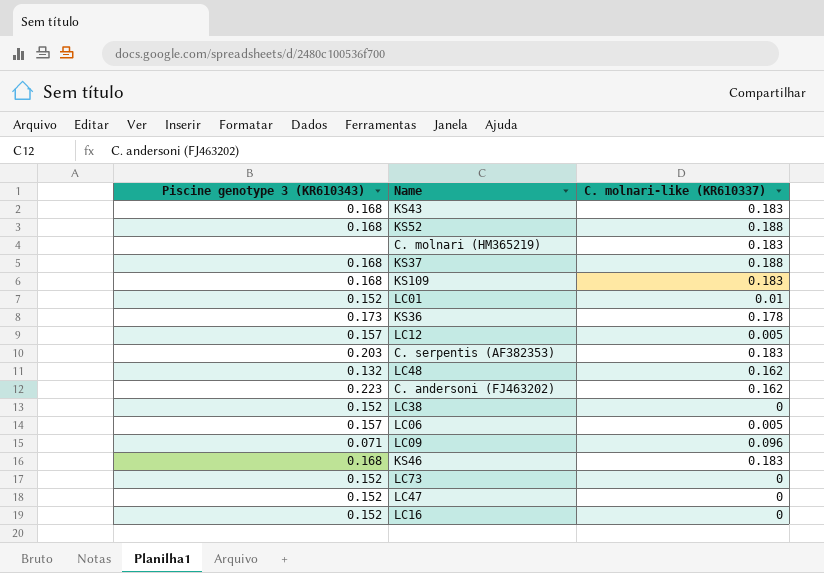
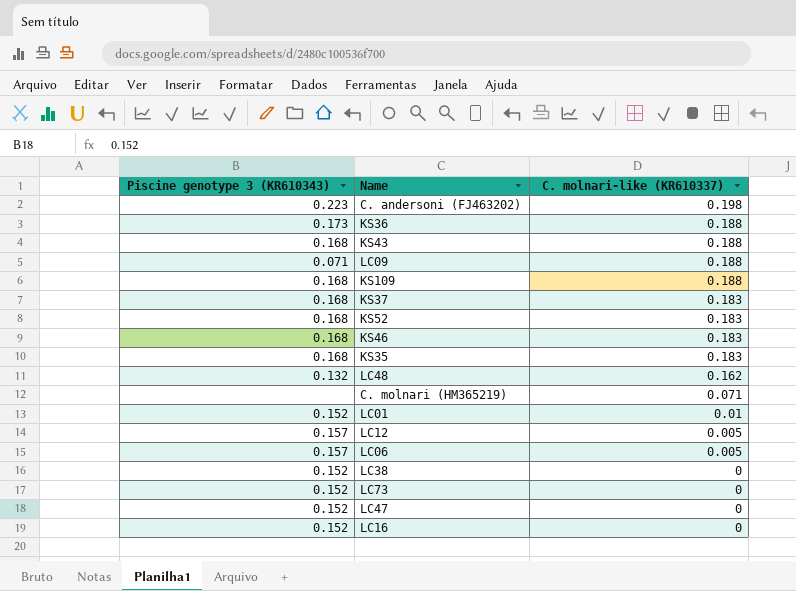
row order: none -> C. molnari-like (KR610337) descending
row C. serpentis (AF382353): 0.203 | 0.183 -> none
C. andersoni (FJ463202) | C. molnari-like (KR610337): 0.162 -> 0.198
KS36 | C. molnari-like (KR610337): 0.178 -> 0.188
KS43 | C. molnari-like (KR610337): 0.183 -> 0.188
LC09 | C. molnari-like (KR610337): 0.096 -> 0.188
KS109 | C. molnari-like (KR610337): 0.183 -> 0.188
KS37 | C. molnari-like (KR610337): 0.188 -> 0.183
KS52 | C. molnari-like (KR610337): 0.188 -> 0.183
row KS35: none -> 0.168 | 0.183
C. molnari (HM365219) | C. molnari-like (KR610337): 0.183 -> 0.071

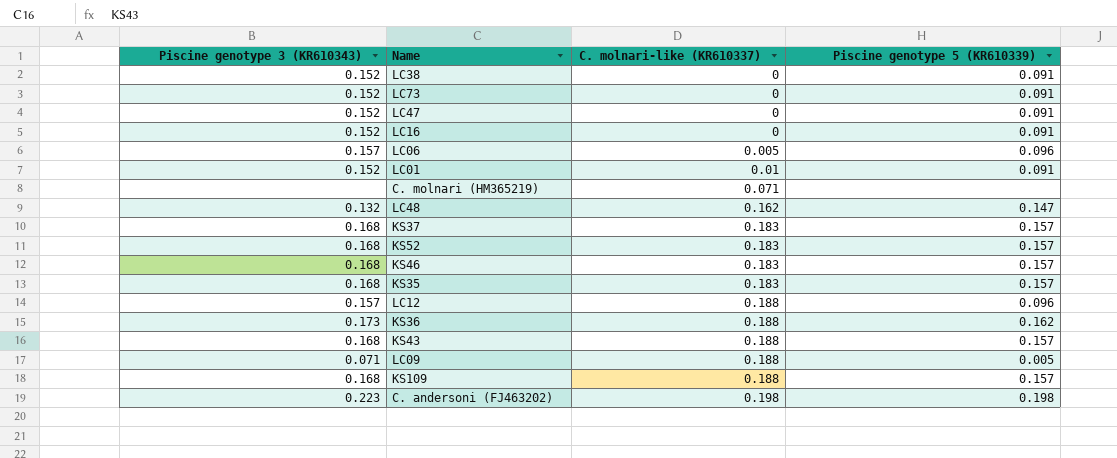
row order: C. molnari-like (KR610337) descending -> C. molnari-like (KR610337) ascending
column Piscine genotype 5 (KR610339) | position: none -> 4
LC12 | C. molnari-like (KR610337): 0.005 -> 0.188

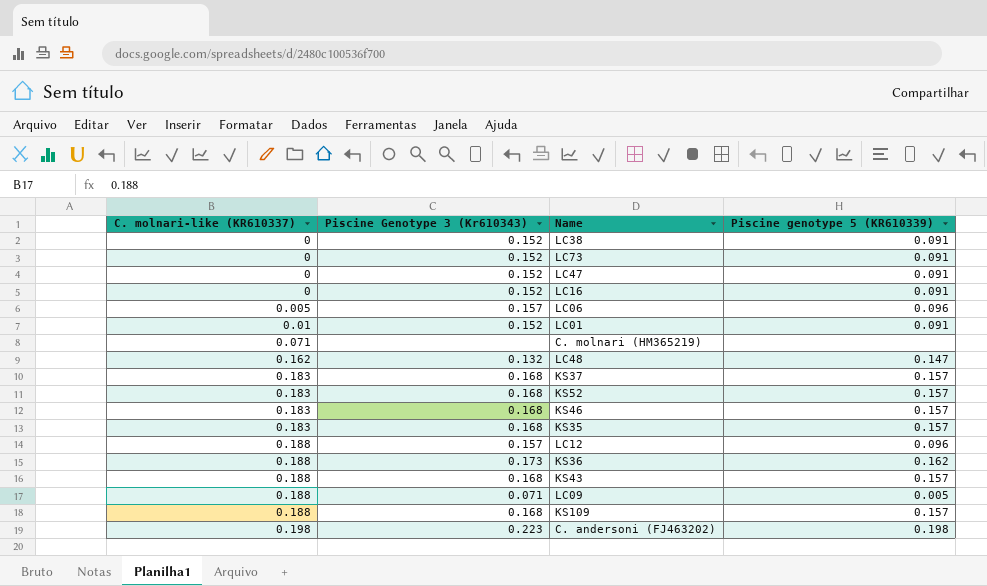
column C. molnari-like (KR610337) | position: 3 -> 1
column name: Piscine genotype 3 (KR610343) -> Piscine Genotype 3 (Kr610343)

